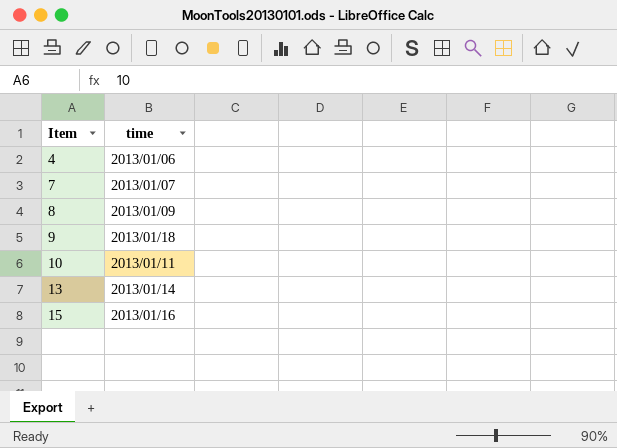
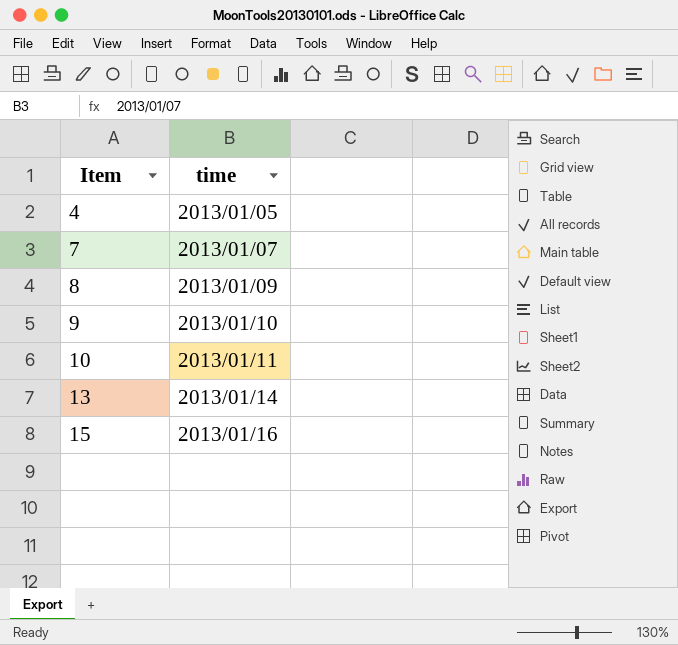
4 | time: 2013/01/06 -> 2013/01/05
9 | time: 2013/01/18 -> 2013/01/10

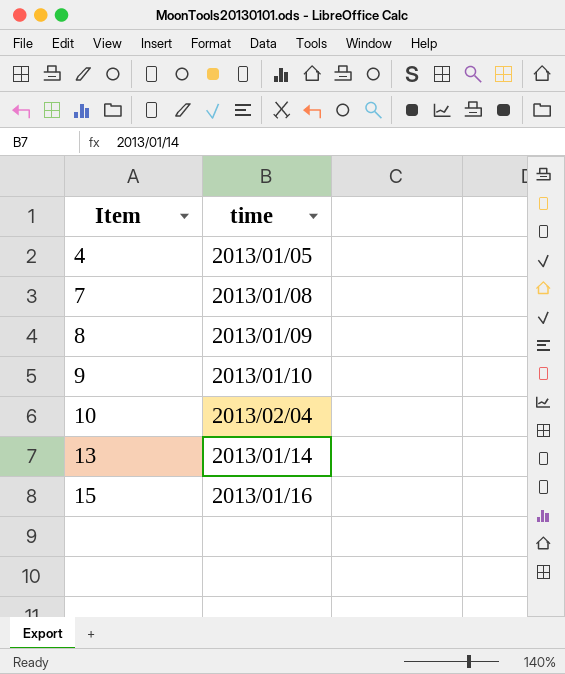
7 | time: 2013/01/07 -> 2013/01/08
10 | time: 2013/01/11 -> 2013/02/04

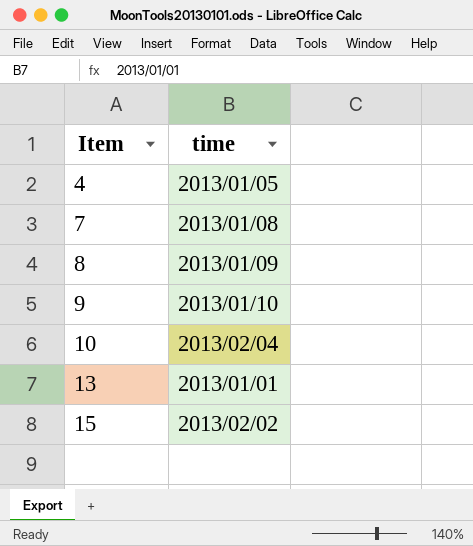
13 | time: 2013/01/14 -> 2013/01/01
15 | time: 2013/01/16 -> 2013/02/02

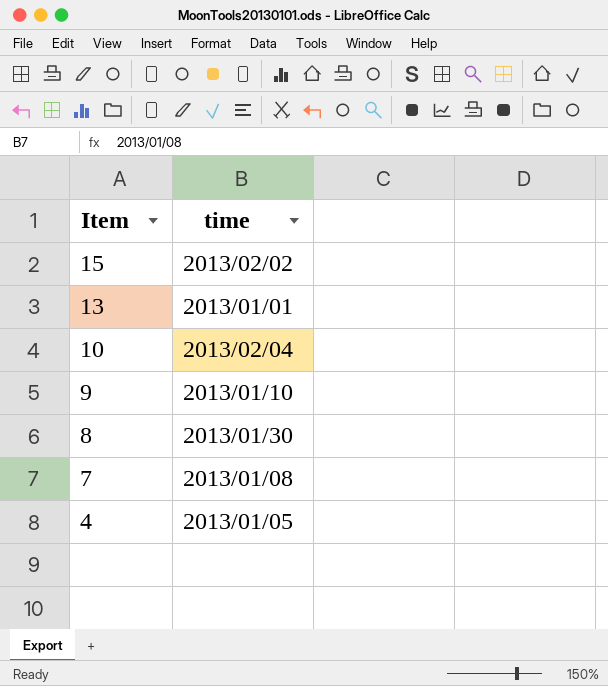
row order: Item ascending -> Item descending
8 | time: 2013/01/09 -> 2013/01/30

